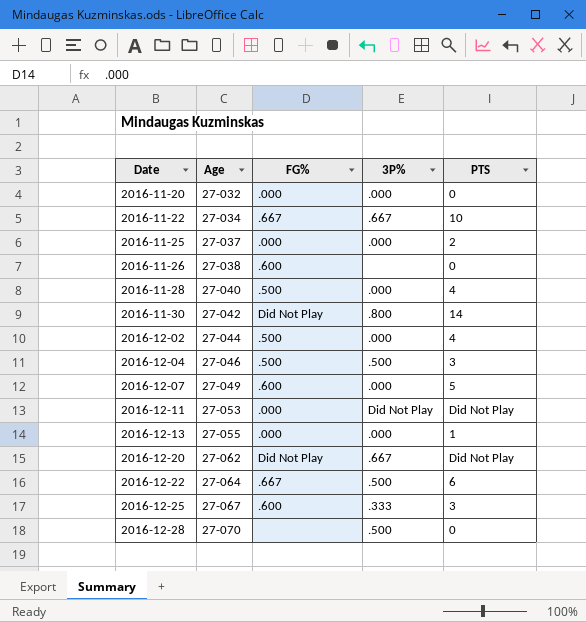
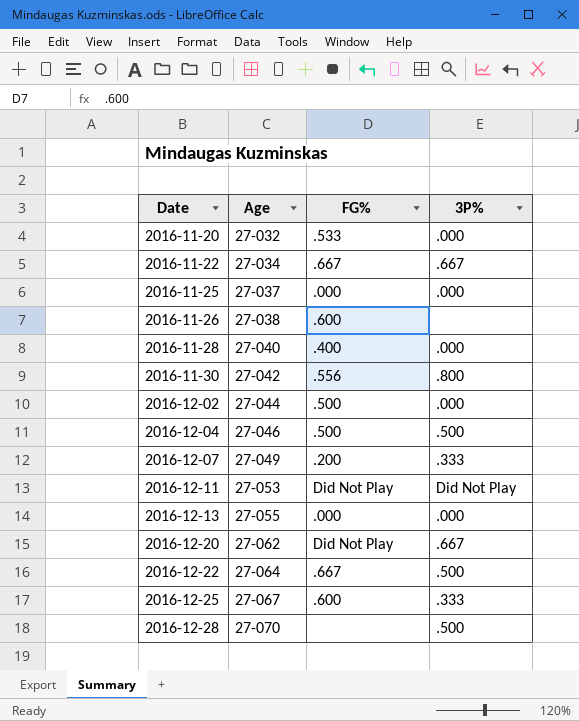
column PTS | position: 5 -> none
2016-11-20 | FG%: .000 -> .533
2016-11-28 | FG%: .500 -> .400
2016-11-30 | FG%: Did Not Play -> .556
2016-12-07 | FG%: .600 -> .200
2016-12-07 | 3P%: .000 -> .333
2016-12-11 | FG%: .000 -> Did Not Play

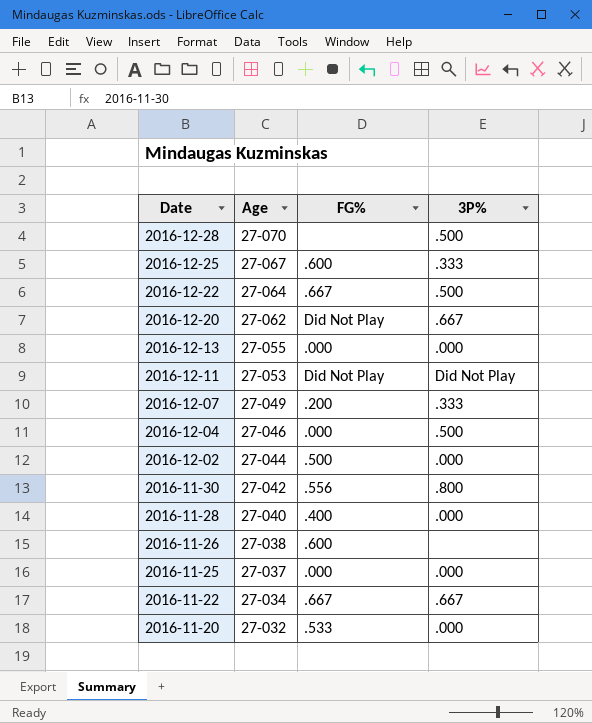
row order: Date ascending -> Date descending
2016-12-04 | FG%: .500 -> .000

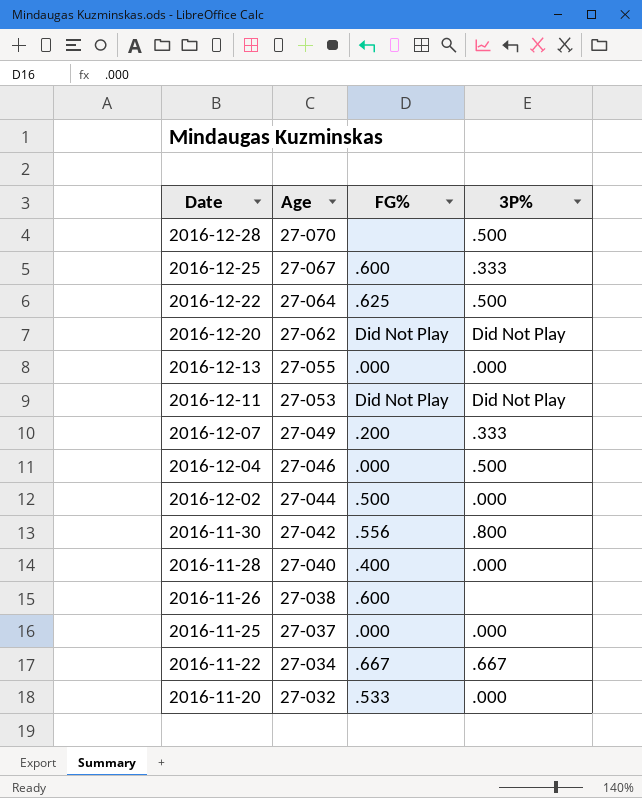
2016-12-22 | FG%: .667 -> .625
2016-12-20 | 3P%: .667 -> Did Not Play

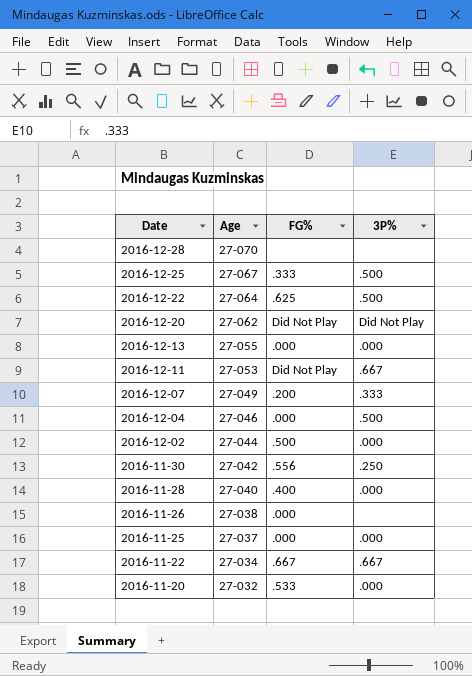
2016-12-28 | 3P%: .500 -> none
2016-12-25 | FG%: .600 -> .333
2016-12-25 | 3P%: .333 -> .500
2016-12-11 | 3P%: Did Not Play -> .667
2016-11-30 | 3P%: .800 -> .250
2016-11-26 | FG%: .600 -> .000

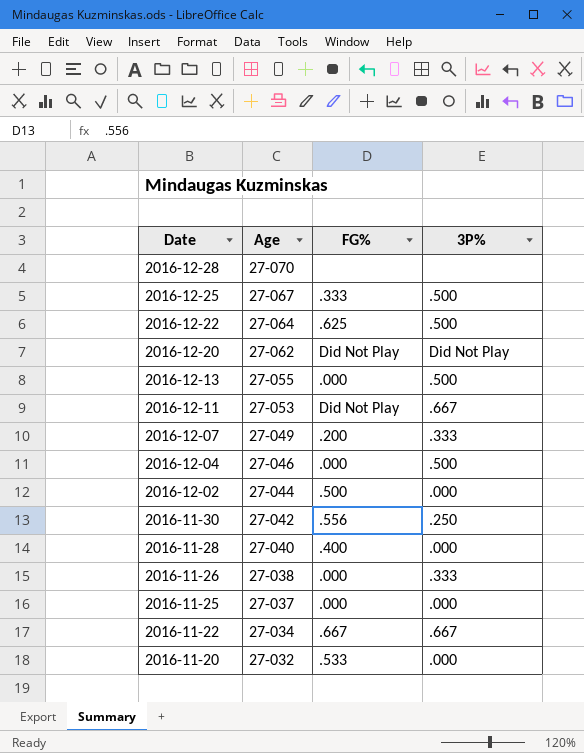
2016-12-13 | 3P%: .000 -> .500
2016-11-26 | 3P%: none -> .333

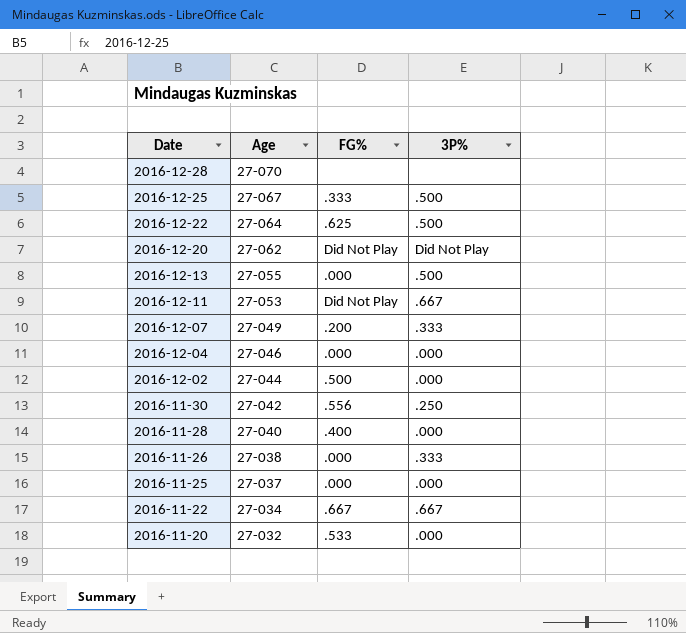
2016-12-04 | 3P%: .500 -> .000

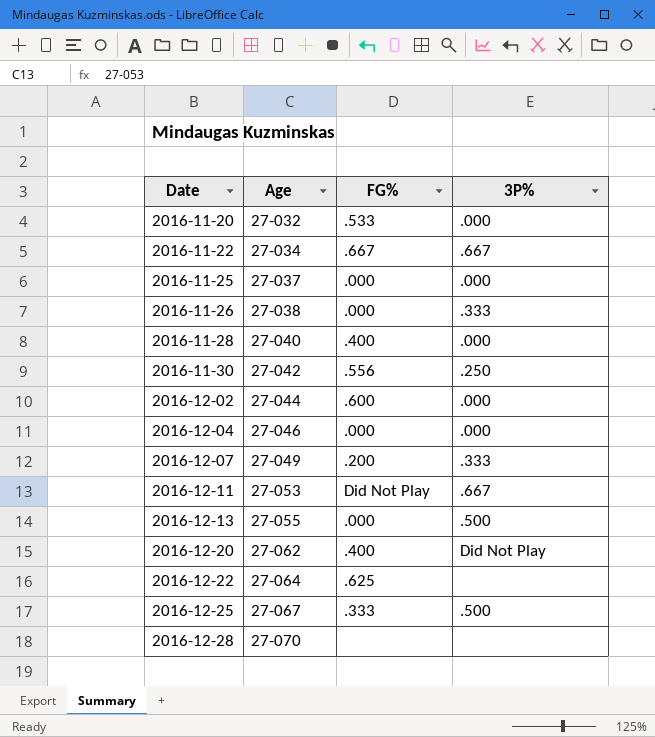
row order: Date descending -> Date ascending
2016-12-02 | FG%: .500 -> .600
2016-12-20 | FG%: Did Not Play -> .400
2016-12-22 | 3P%: .500 -> none

